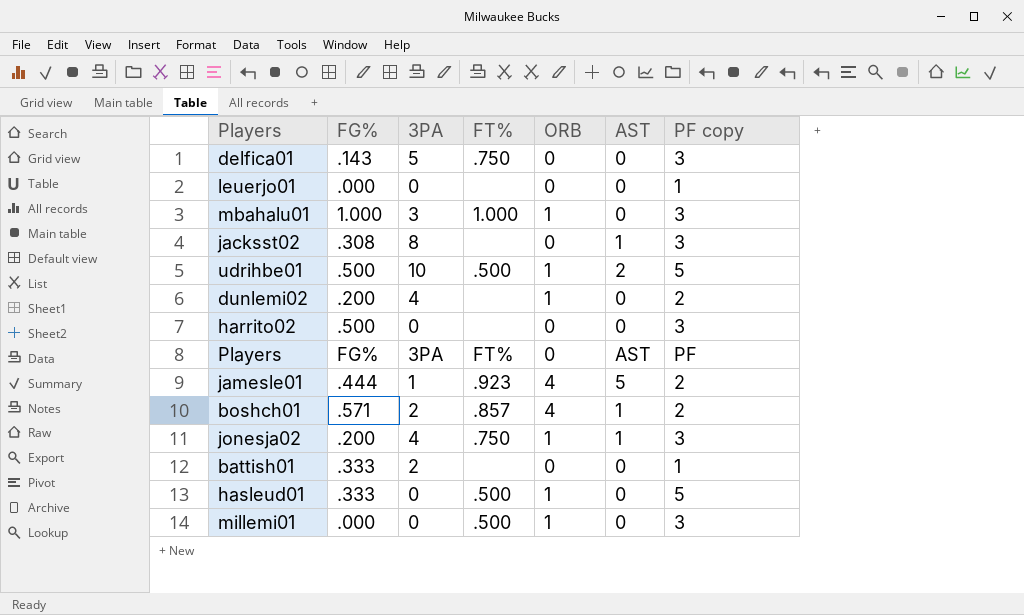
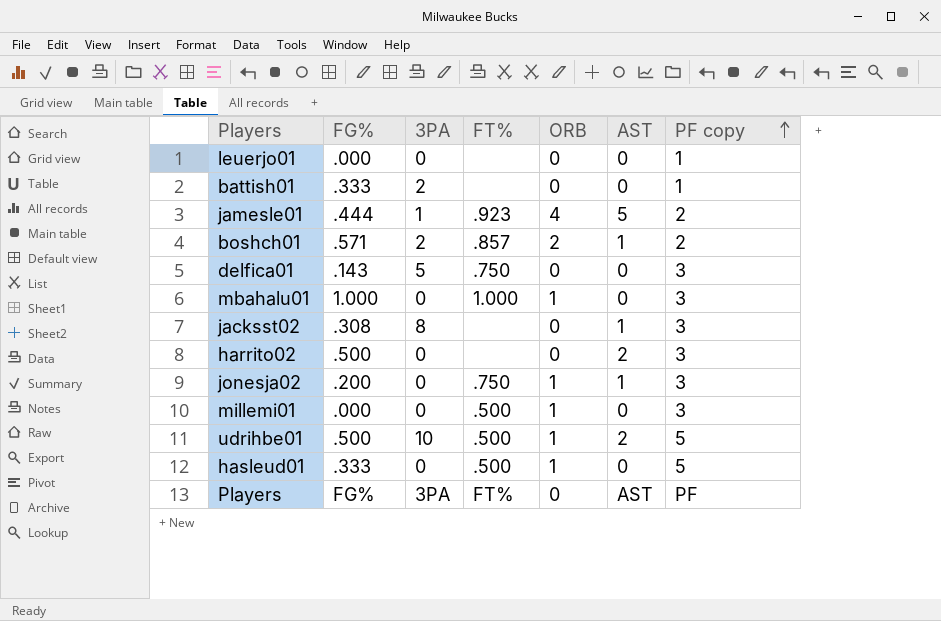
row order: none -> PF copy ascending
row dunlemi02: .200 | 4 | none | 1 | 0 | 2 -> none
boshch01 | ORB: 4 -> 2
mbahalu01 | 3PA: 3 -> 0
harrito02 | AST: 0 -> 2
jonesja02 | 3PA: 4 -> 0

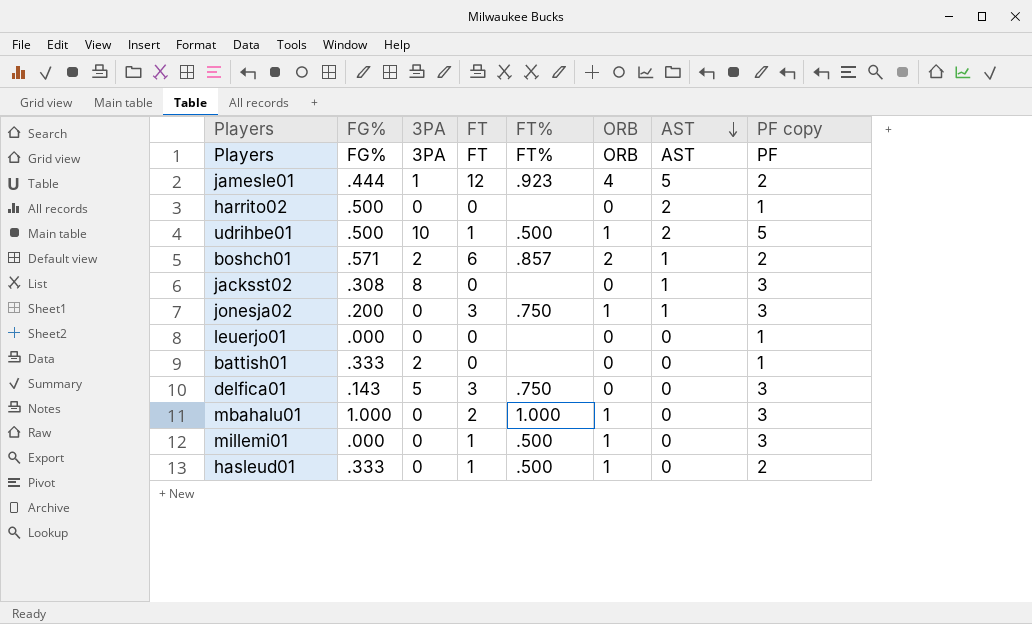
row order: PF copy ascending -> AST descending
column FT | position: none -> 4
Players | ORB: 0 -> ORB
harrito02 | PF copy: 3 -> 1
hasleud01 | PF copy: 5 -> 2

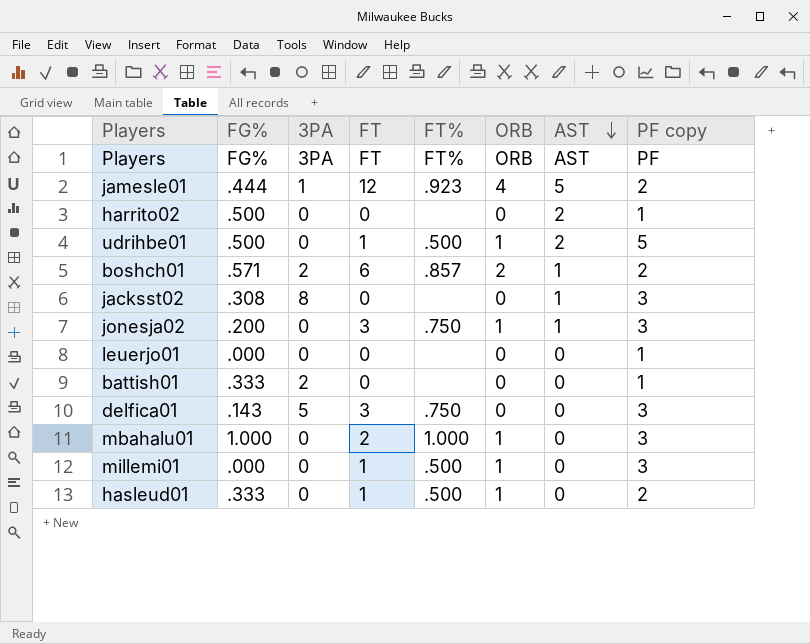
udrihbe01 | 3PA: 10 -> 0

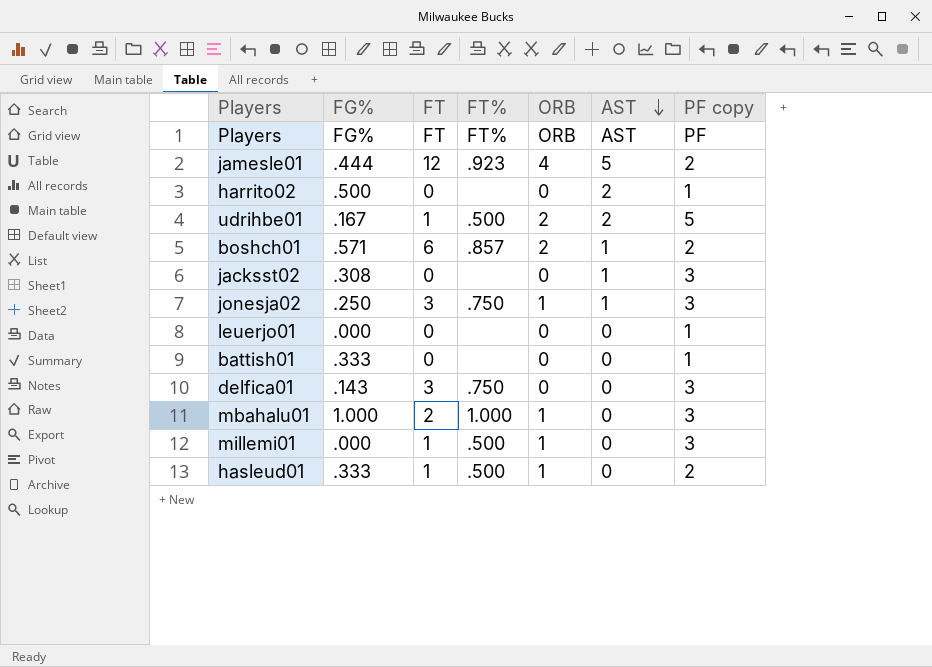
column 3PA | position: 3 -> none
udrihbe01 | FG%: .500 -> .167
udrihbe01 | ORB: 1 -> 2
jonesja02 | FG%: .200 -> .250

